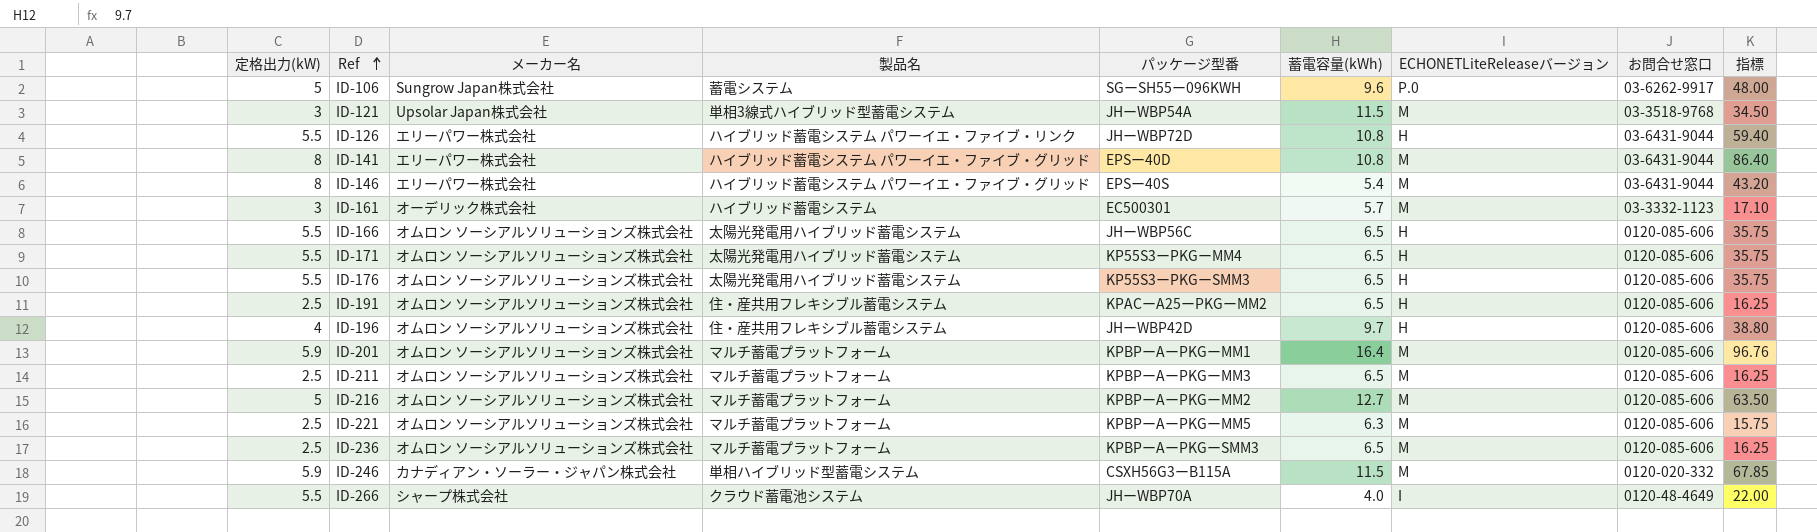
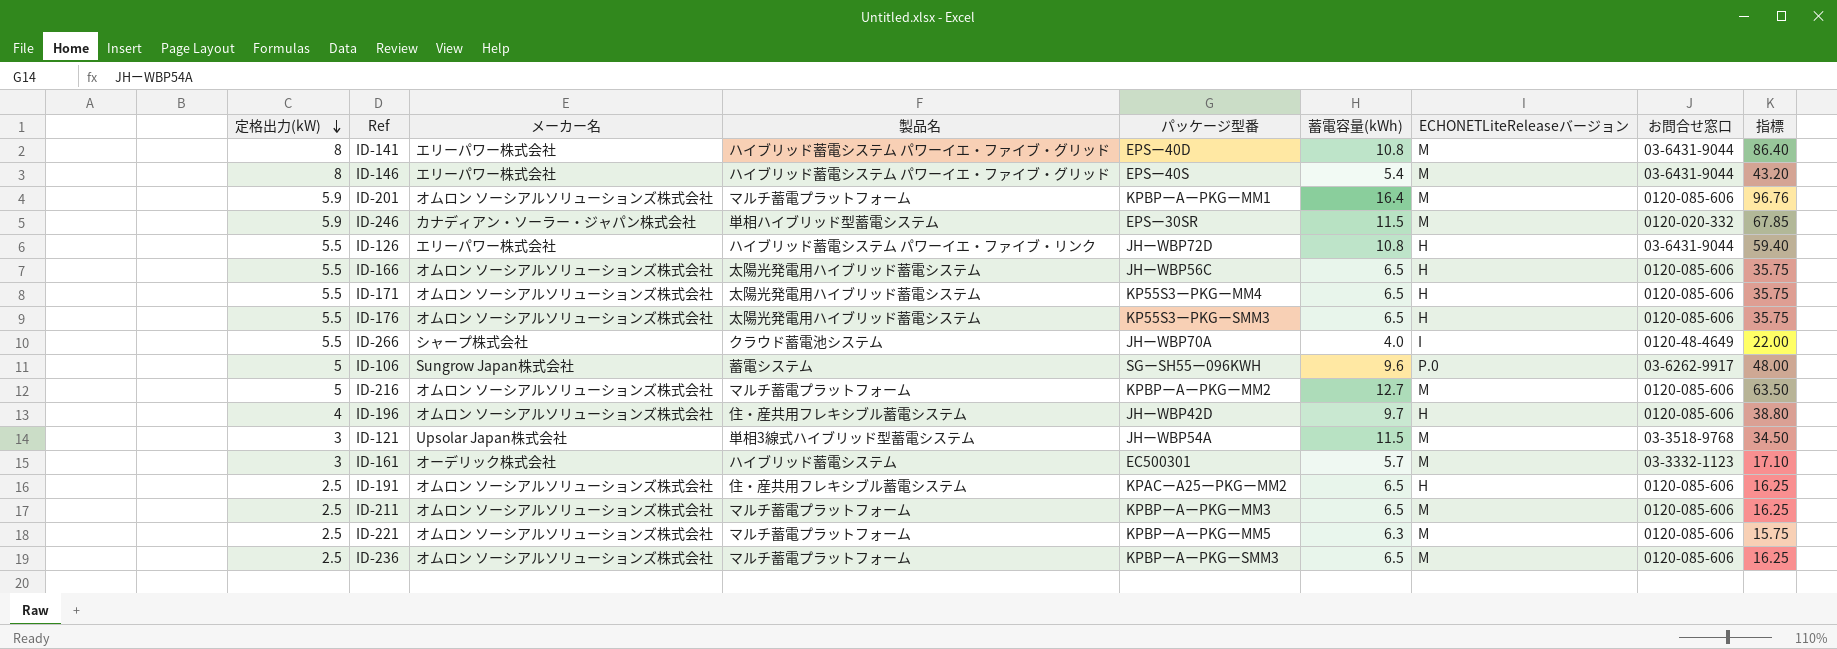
row order: Ref ascending -> 定格出力(kW) descending
ID-246 | パッケージ型番: CSXH56G3ーB115A -> EPSー30SR

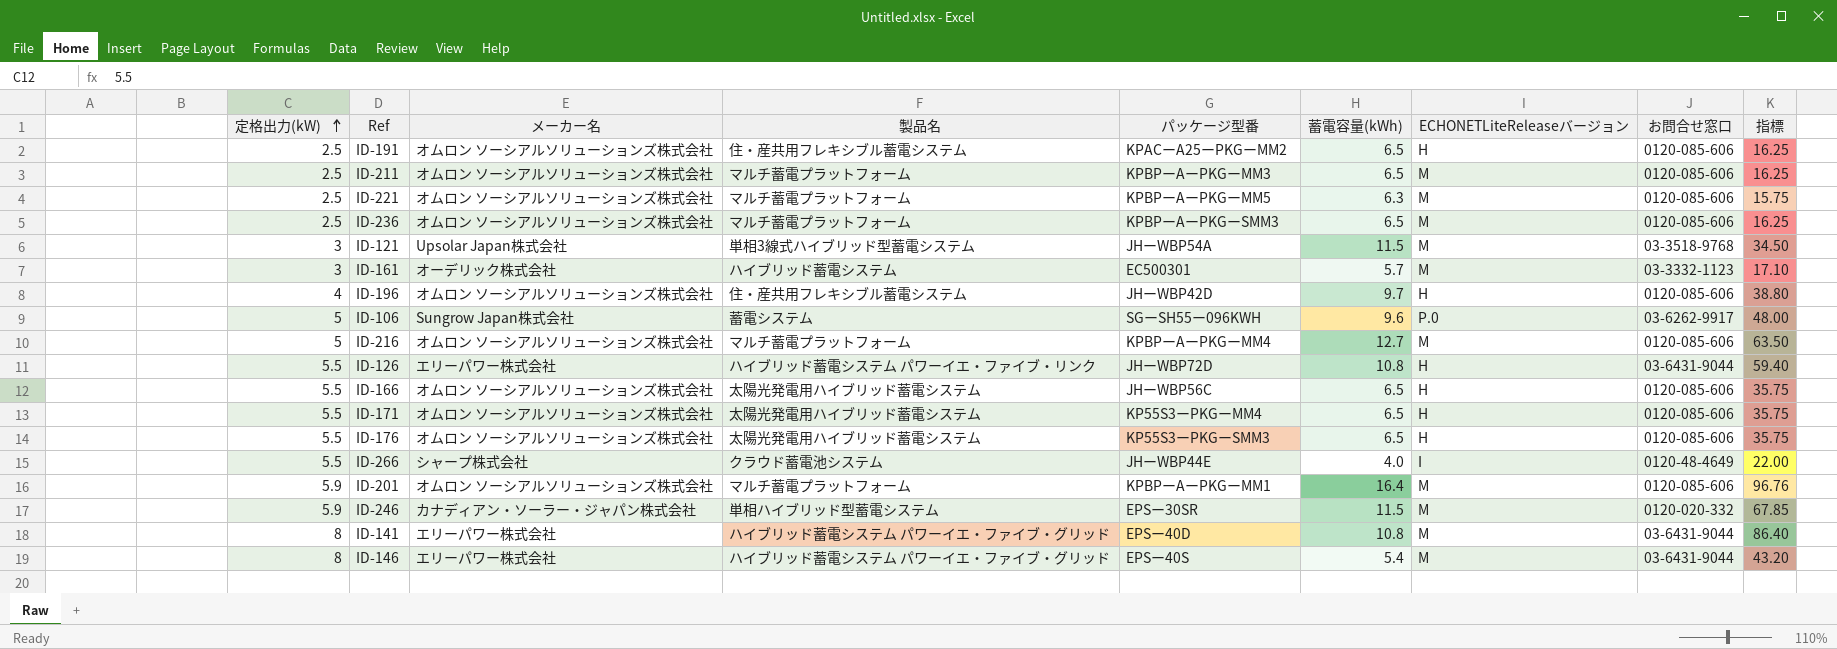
row order: 定格出力(kW) descending -> 定格出力(kW) ascending
ID-216 | パッケージ型番: KPBPーAーPKGーMM2 -> KPBPーAーPKGーMM4
ID-266 | パッケージ型番: JHーWBP70A -> JHーWBP44E

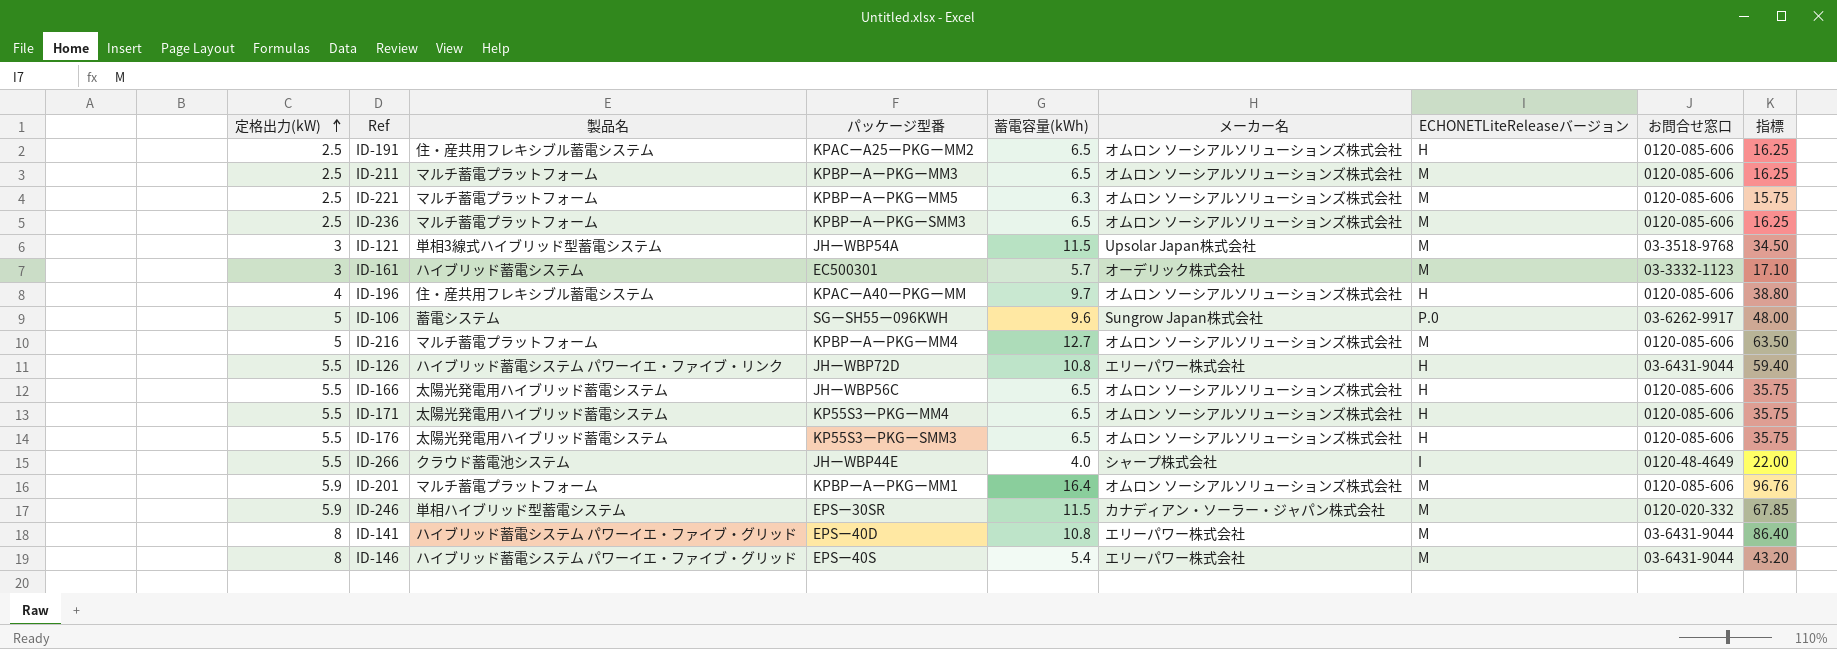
column メーカー名 | position: 3 -> 6
ID-196 | パッケージ型番: JHーWBP42D -> KPACーA40ーPKGーMM

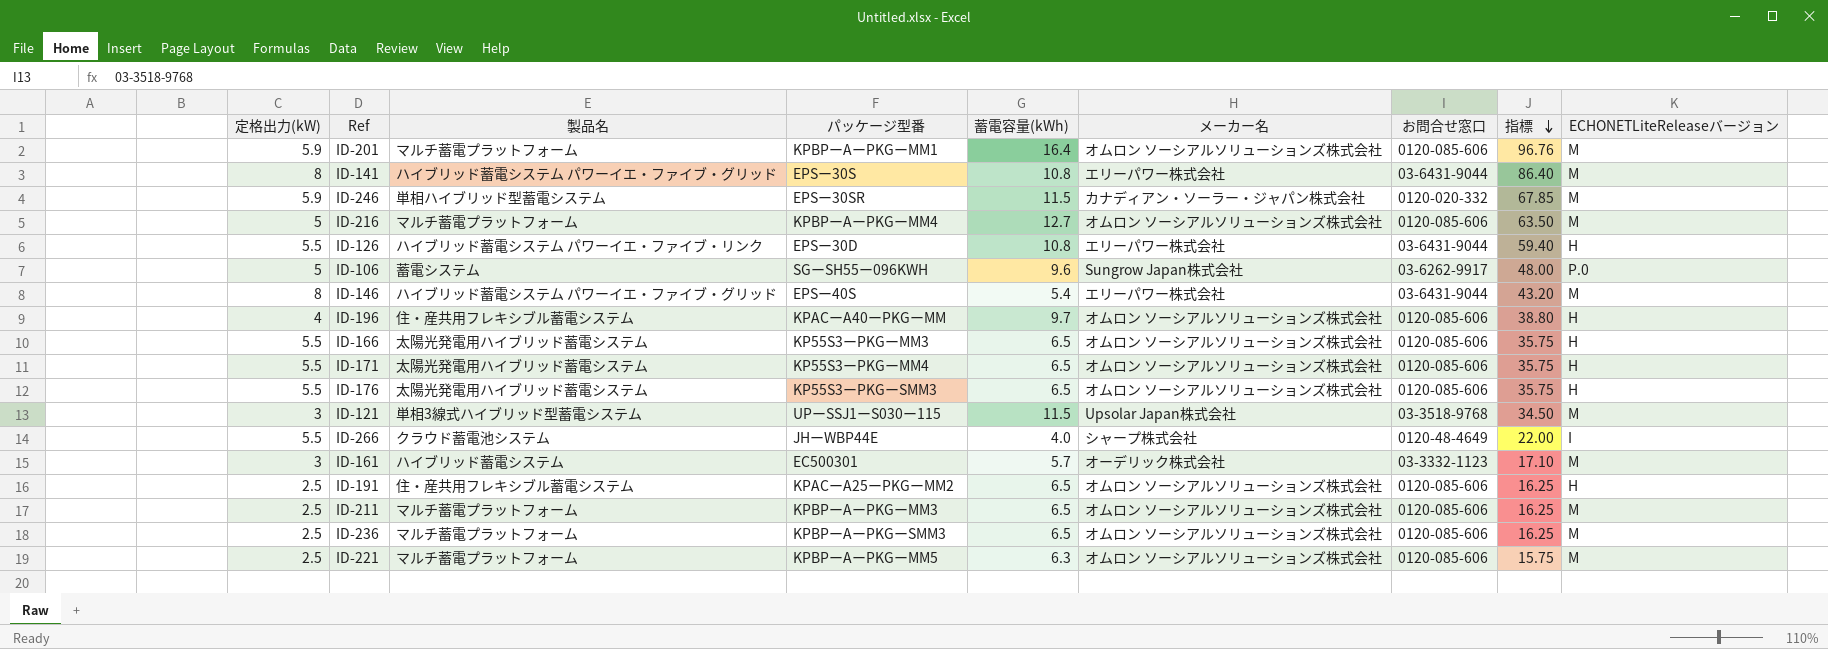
row order: 定格出力(kW) ascending -> 指標 descending
column ECHONETLiteReleaseバージョン | position: 7 -> 9
ID-141 | パッケージ型番: EPSー40D -> EPSー30S
ID-126 | パッケージ型番: JHーWBP72D -> EPSー30D
ID-166 | パッケージ型番: JHーWBP56C -> KP55S3ーPKGーMM3
ID-121 | パッケージ型番: JHーWBP54A -> UPーSSJ1ーS030ー115

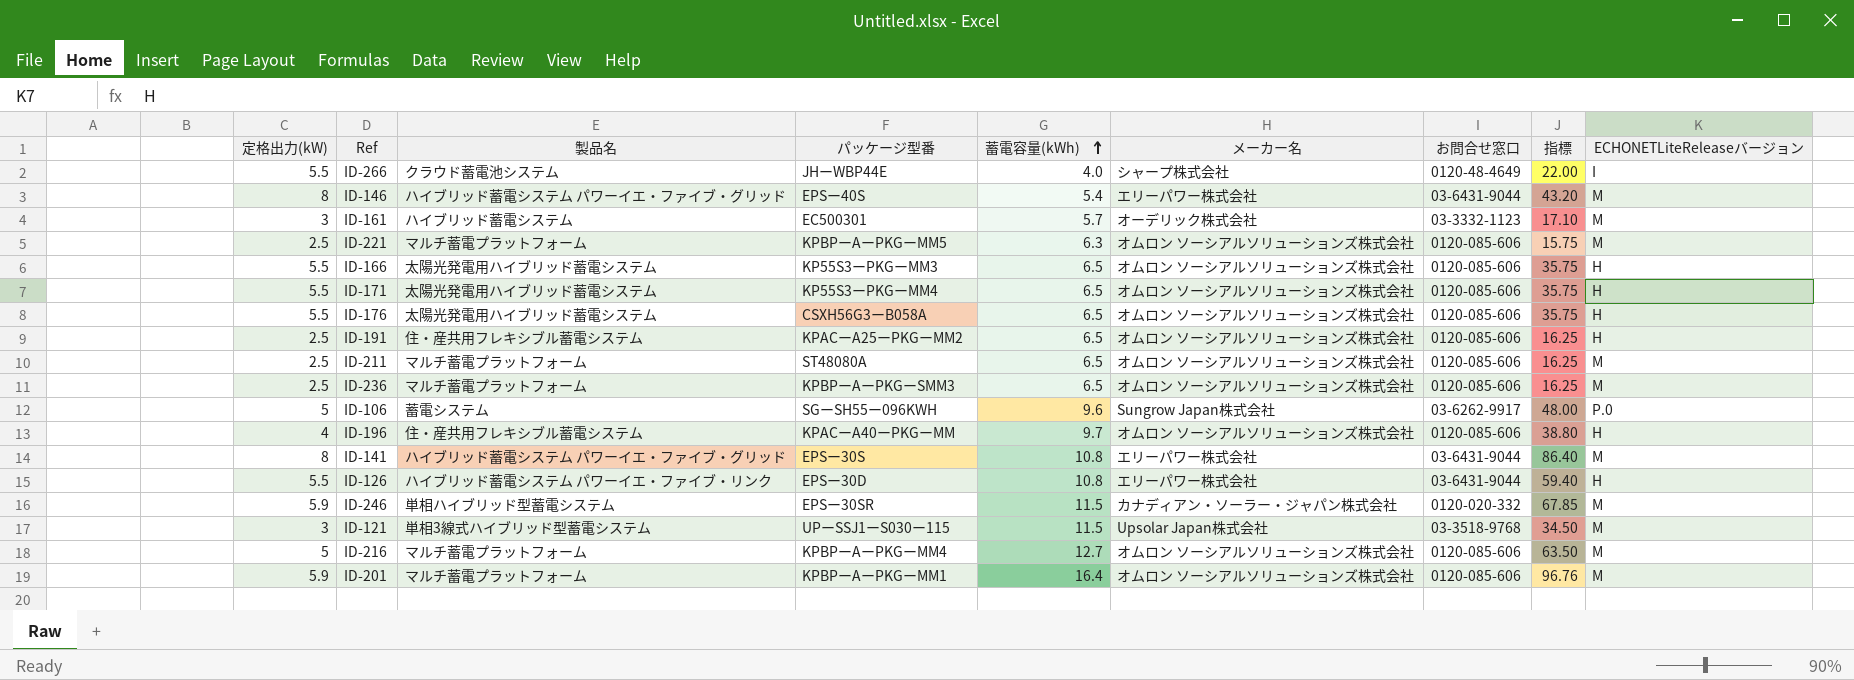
row order: 指標 descending -> 蓄電容量(kWh) ascending
ID-176 | パッケージ型番: KP55S3ーPKGーSMM3 -> CSXH56G3ーB058A
ID-211 | パッケージ型番: KPBPーAーPKGーMM3 -> ST48080A

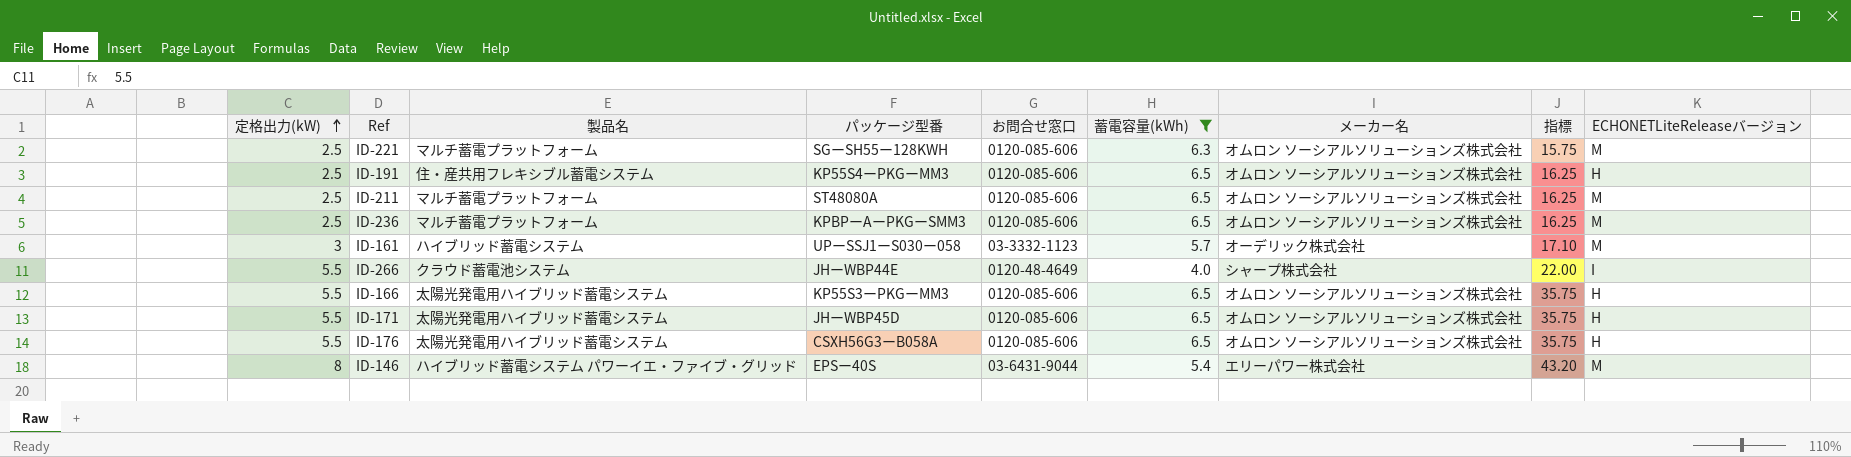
filter: none -> 蓄電容量(kWh) <= 6.5
row order: 蓄電容量(kWh) ascending -> 定格出力(kW) ascending
column お問合せ窓口 | position: 7 -> 5
ID-221 | パッケージ型番: KPBPーAーPKGーMM5 -> SGーSH55ー128KWH
ID-191 | パッケージ型番: KPACーA25ーPKGーMM2 -> KP55S4ーPKGーMM3
ID-161 | パッケージ型番: EC500301 -> UPーSSJ1ーS030ー058
ID-171 | パッケージ型番: KP55S3ーPKGーMM4 -> JHーWBP45D

